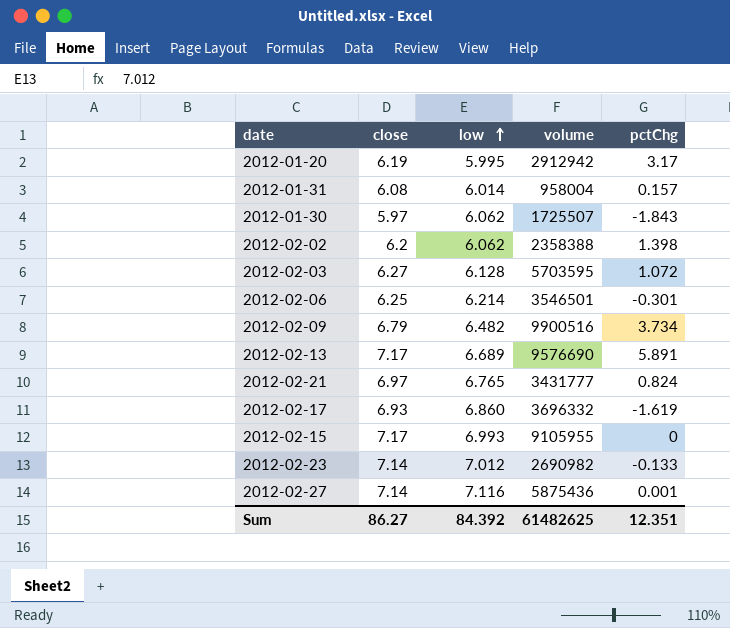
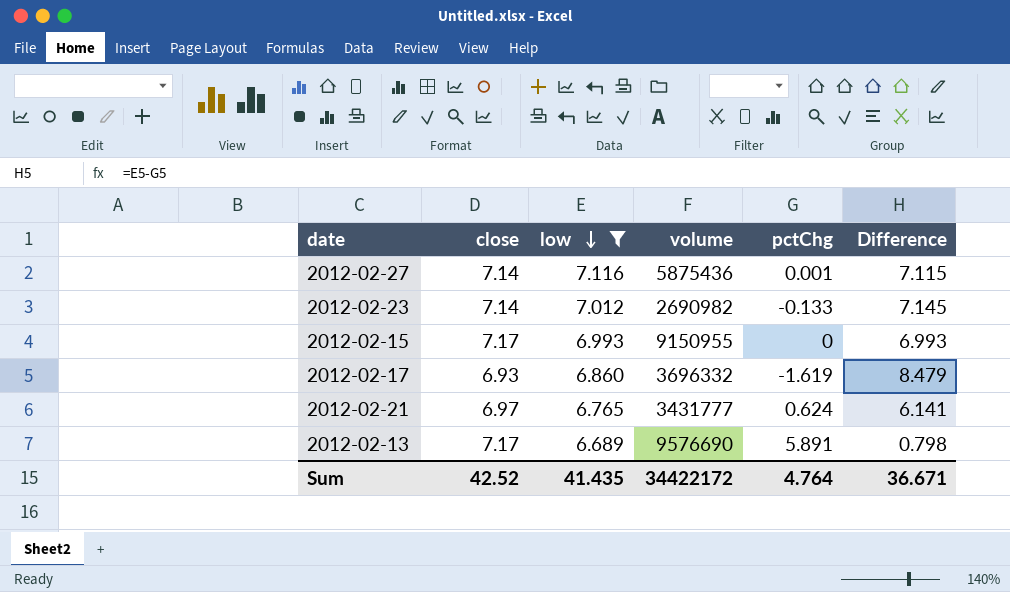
filter: none -> low >= 6.689
row order: low ascending -> low descending
column Difference | formula: none -> [low] - [pctChg]
2012-02-15 | volume: 9105955 -> 9150955
2012-02-21 | pctChg: 0.824 -> 0.624
Sum | close: 86.27 -> 42.52
Sum | low: 84.392 -> 41.435
Sum | volume: 61482625 -> 34422172
Sum | pctChg: 12.351 -> 4.764

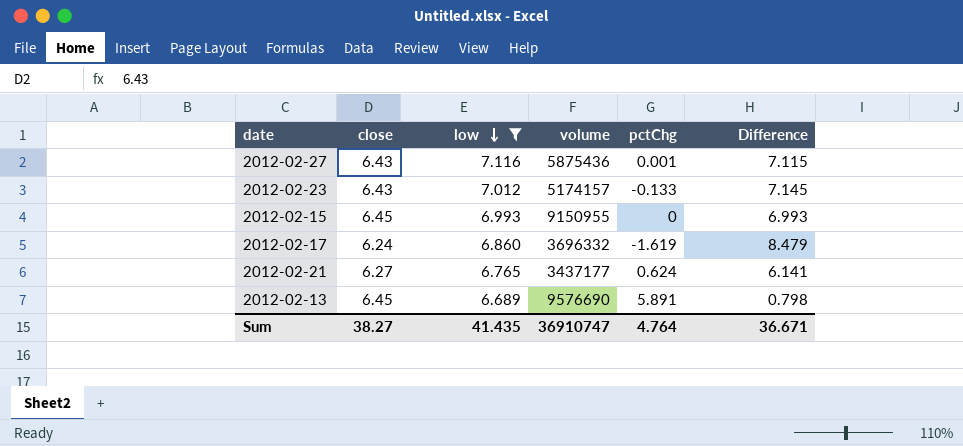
2012-02-27 | close: 7.14 -> 6.43
2012-02-23 | close: 7.14 -> 6.43
2012-02-23 | volume: 2690982 -> 5174157
2012-02-15 | close: 7.17 -> 6.45
2012-02-17 | close: 6.93 -> 6.24
2012-02-21 | close: 6.97 -> 6.27
2012-02-21 | volume: 3431777 -> 3437177
2012-02-13 | close: 7.17 -> 6.45
Sum | close: 42.52 -> 38.27
Sum | volume: 34422172 -> 36910747

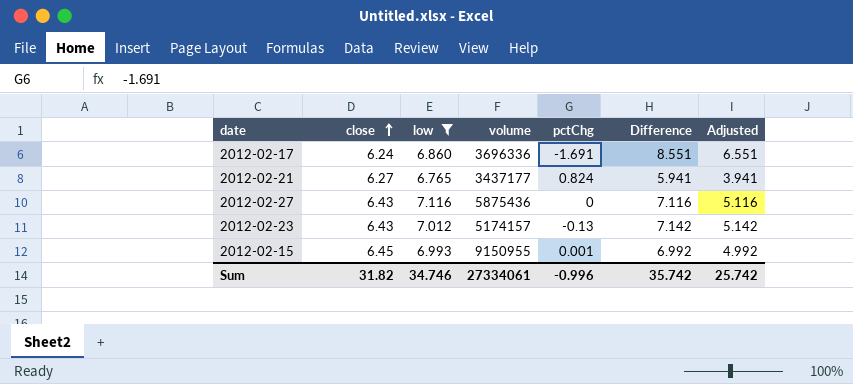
row order: low descending -> close ascending
column Adjusted | formula: none -> [Difference] - 2
row 2012-02-13: 6.45 | 6.689 | 9576690 | 5.891 | 0.798 -> none
2012-02-17 | volume: 3696332 -> 3696336
2012-02-17 | pctChg: -1.619 -> -1.691
2012-02-17 | Difference: 8.479 -> 8.551
2012-02-21 | pctChg: 0.624 -> 0.824
2012-02-21 | Difference: 6.141 -> 5.941
2012-02-27 | pctChg: 0.001 -> 0
2012-02-27 | Difference: 7.115 -> 7.116
2012-02-23 | pctChg: -0.133 -> -0.13
2012-02-23 | Difference: 7.145 -> 7.142
2012-02-15 | pctChg: 0 -> 0.001
2012-02-15 | Difference: 6.993 -> 6.992
Sum | close: 38.27 -> 31.82
Sum | low: 41.435 -> 34.746
Sum | volume: 36910747 -> 27334061
Sum | pctChg: 4.764 -> -0.996
Sum | Difference: 36.671 -> 35.742

